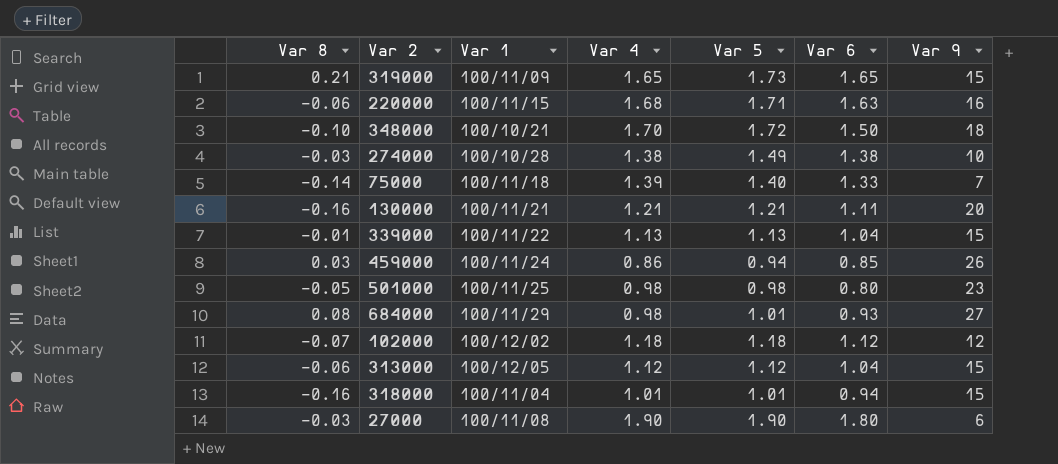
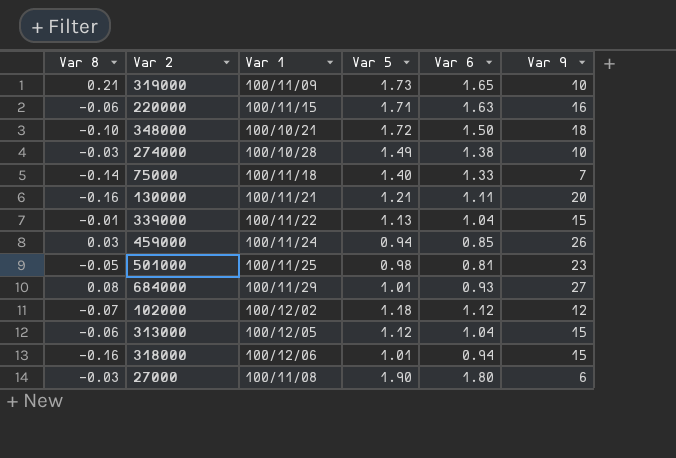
column Var 4 | position: 4 -> none
319000 | Var 9: 15 -> 10
501000 | Var 6: 0.80 -> 0.81
318000 | Var 1: 100/11/04 -> 100/12/06

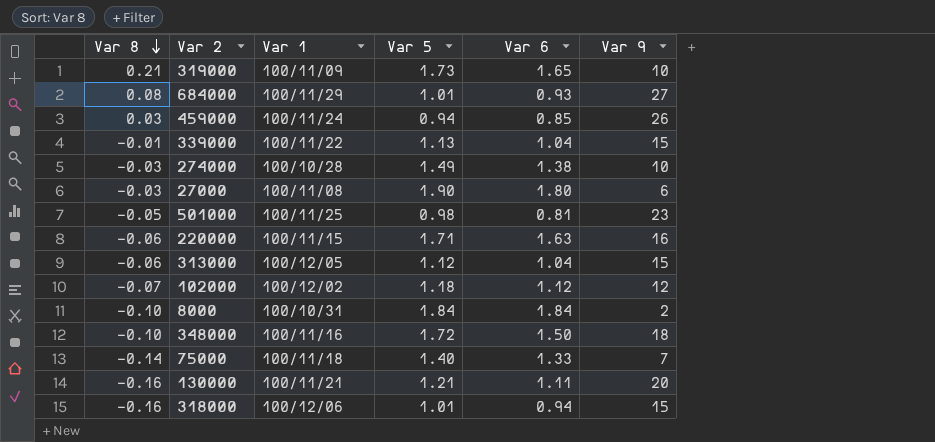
row order: none -> Var 8 descending
row 8000: none -> -0.10 | 100/10/31 | 1.84 | 1.84 | 2
348000 | Var 1: 100/10/21 -> 100/11/16

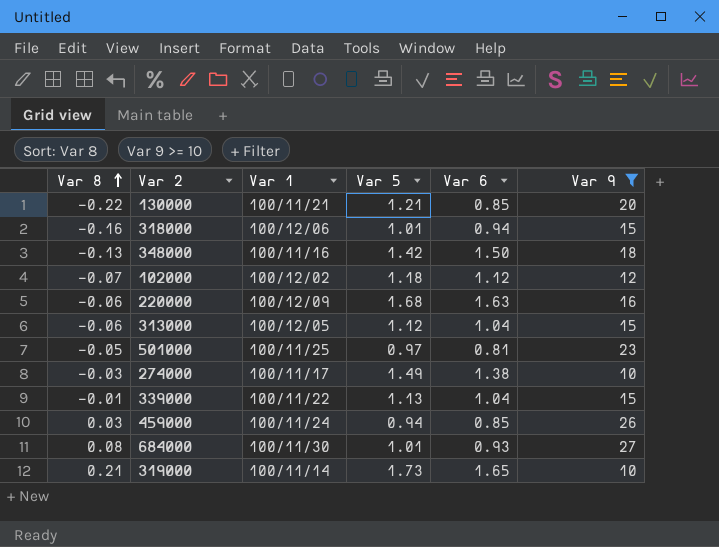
filter: none -> Var 9 >= 10
row order: Var 8 descending -> Var 8 ascending
130000 | Var 8: -0.16 -> -0.22
130000 | Var 6: 1.11 -> 0.85
348000 | Var 8: -0.10 -> -0.13
348000 | Var 5: 1.72 -> 1.42
220000 | Var 1: 100/11/15 -> 100/12/09
220000 | Var 5: 1.71 -> 1.68
501000 | Var 5: 0.98 -> 0.97
274000 | Var 1: 100/10/28 -> 100/11/17
684000 | Var 1: 100/11/29 -> 100/11/30
319000 | Var 1: 100/11/09 -> 100/11/14

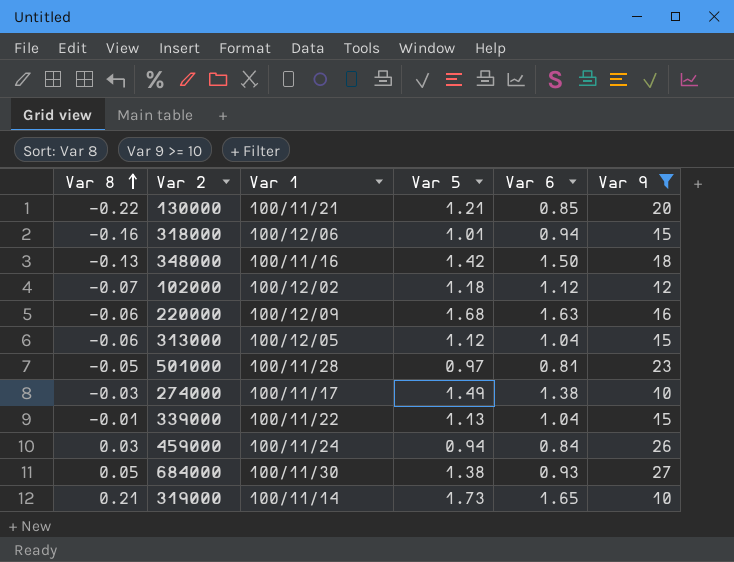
501000 | Var 1: 100/11/25 -> 100/11/28
459000 | Var 6: 0.85 -> 0.84
684000 | Var 8: 0.08 -> 0.05
684000 | Var 5: 1.01 -> 1.38

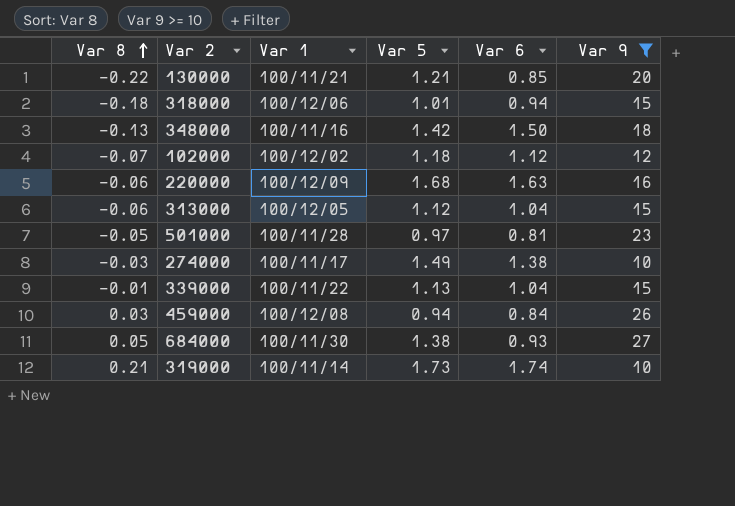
318000 | Var 8: -0.16 -> -0.18
459000 | Var 1: 100/11/24 -> 100/12/08
319000 | Var 6: 1.65 -> 1.74

